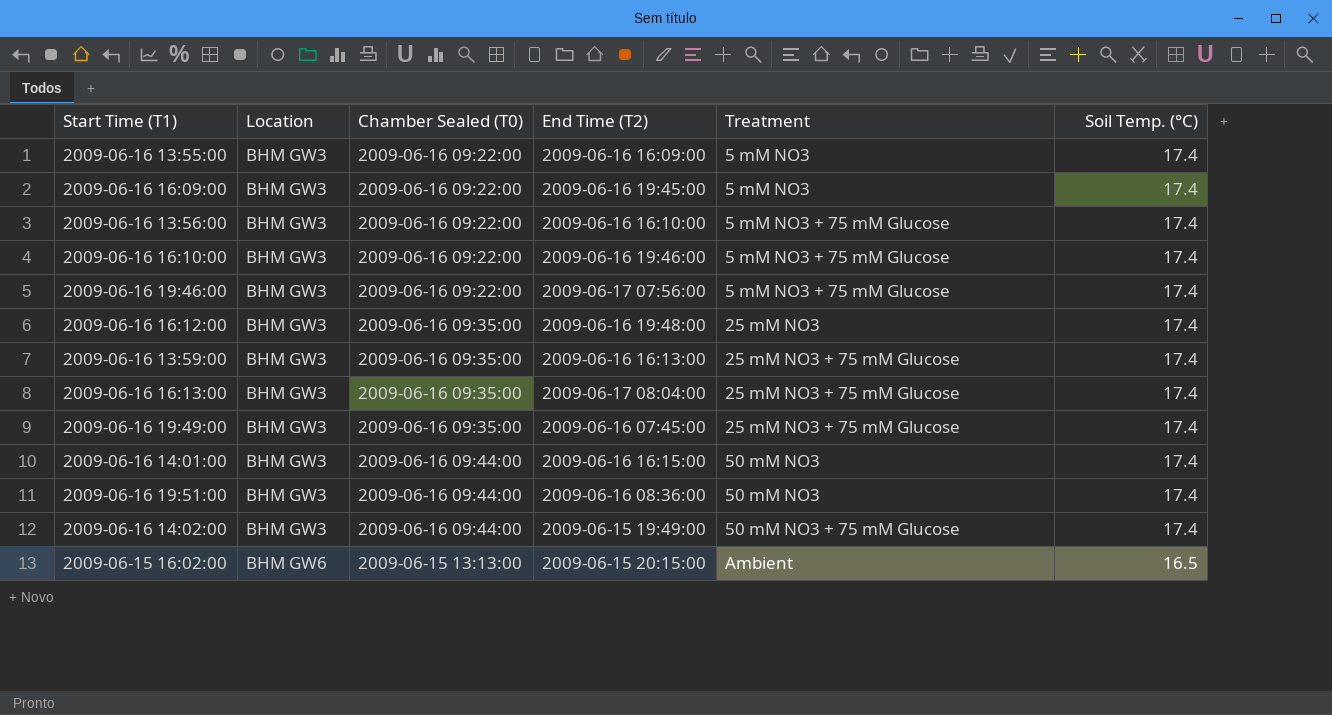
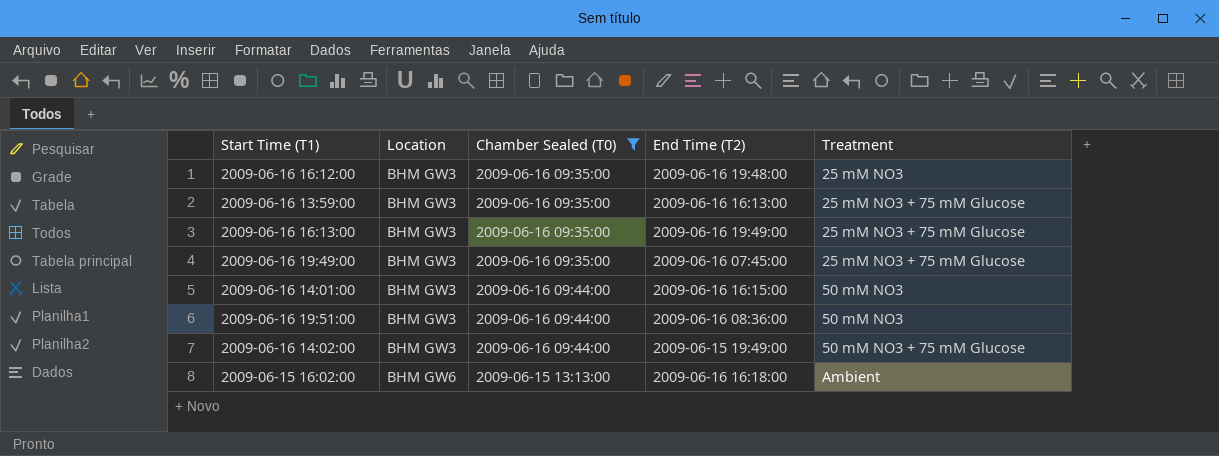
filter: none -> Chamber Sealed (T0) != 2009-06-16 09:22:00
column Soil Temp. (°C) | position: 6 -> none
2009-06-16 16:13:00 | End Time (T2): 2009-06-17 08:04:00 -> 2009-06-16 19:49:00
2009-06-15 16:02:00 | End Time (T2): 2009-06-15 20:15:00 -> 2009-06-16 16:18:00

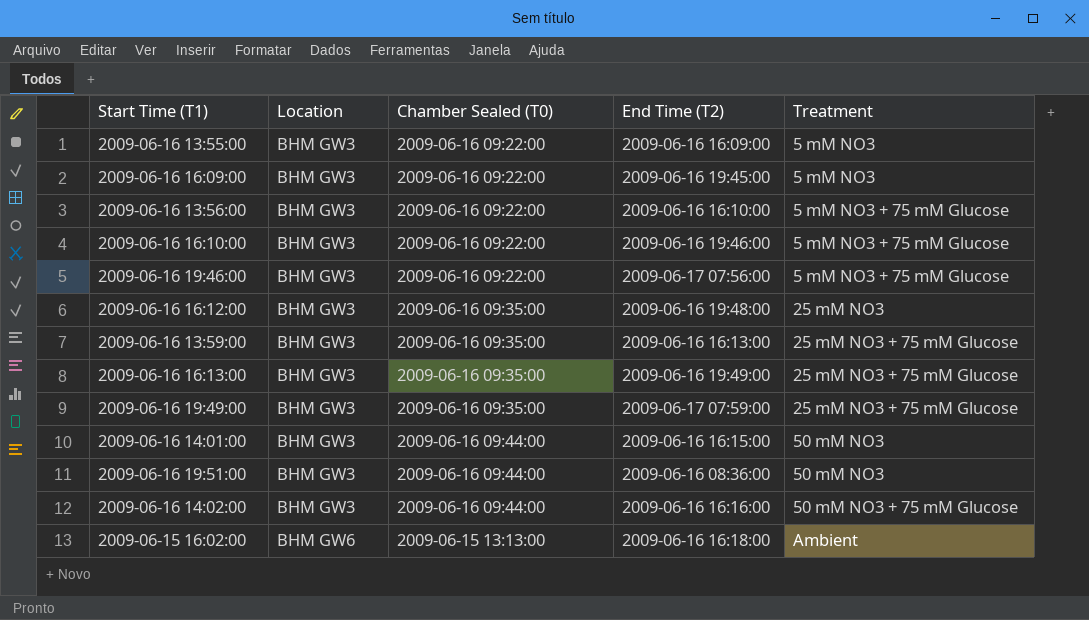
filter: Chamber Sealed (T0) != 2009-06-16 09:22:00 -> none
2009-06-16 19:49:00 | End Time (T2): 2009-06-16 07:45:00 -> 2009-06-17 07:59:00
2009-06-16 14:02:00 | End Time (T2): 2009-06-15 19:49:00 -> 2009-06-16 16:16:00

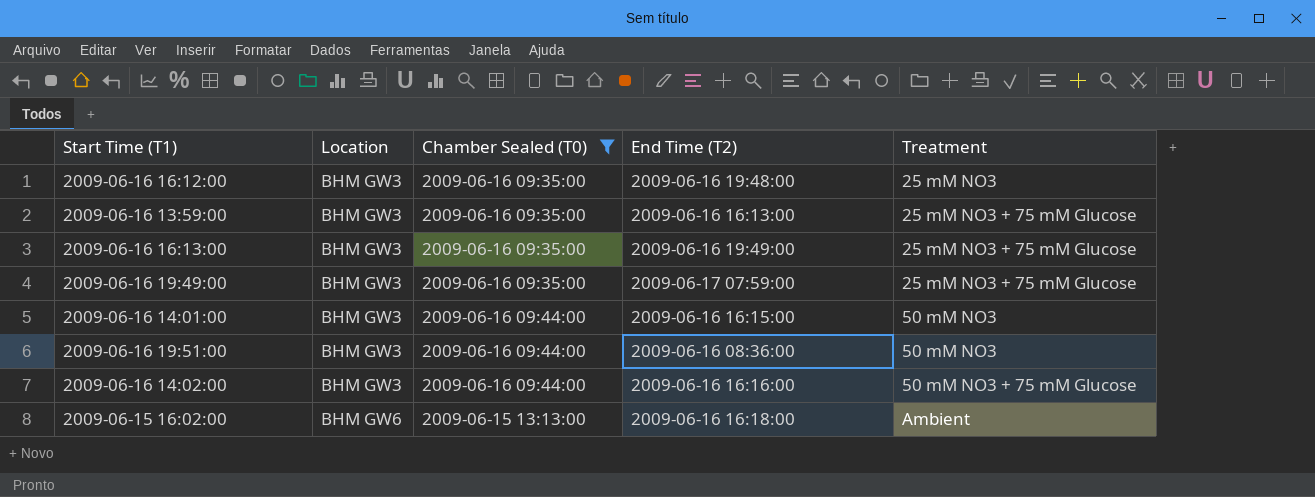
filter: none -> Chamber Sealed (T0) != 2009-06-16 09:22:00

